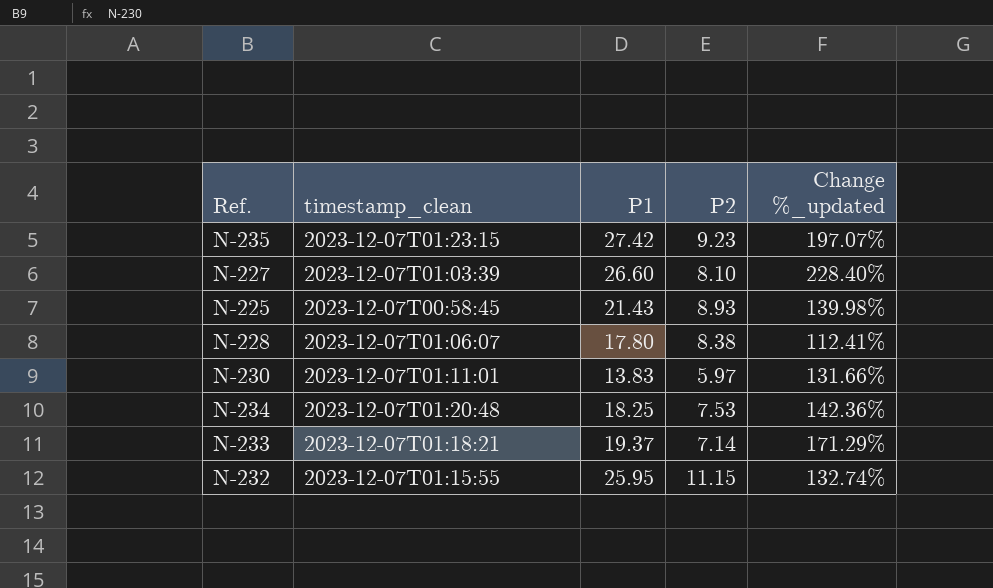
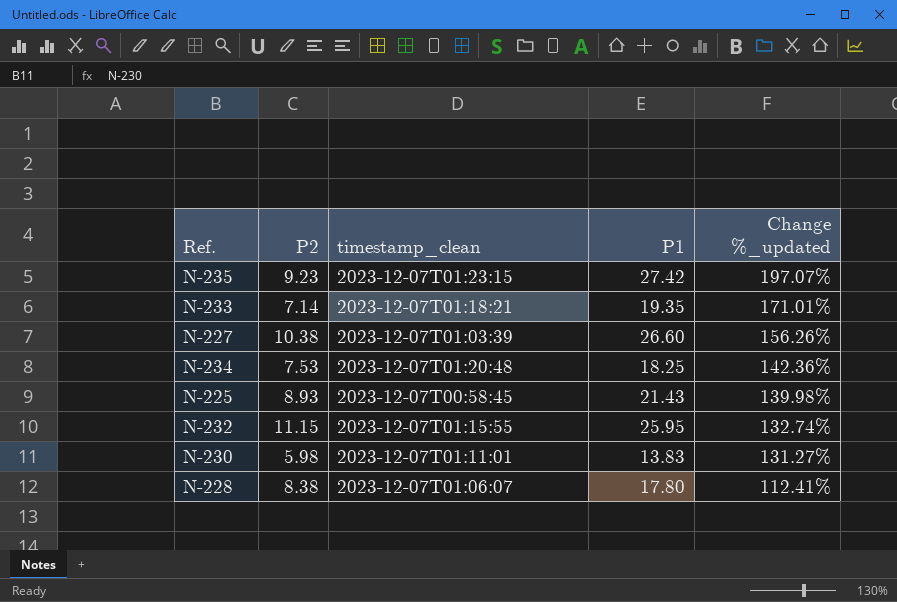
row order: none -> Change %_updated descending
column P2 | position: 4 -> 2
N-233 | P1: 19.37 -> 19.35
N-233 | Change %_updated: 171.29% -> 171.01%
N-227 | P2: 8.10 -> 10.38
N-227 | Change %_updated: 228.40% -> 156.26%
N-230 | P2: 5.97 -> 5.98
N-230 | Change %_updated: 131.66% -> 131.27%

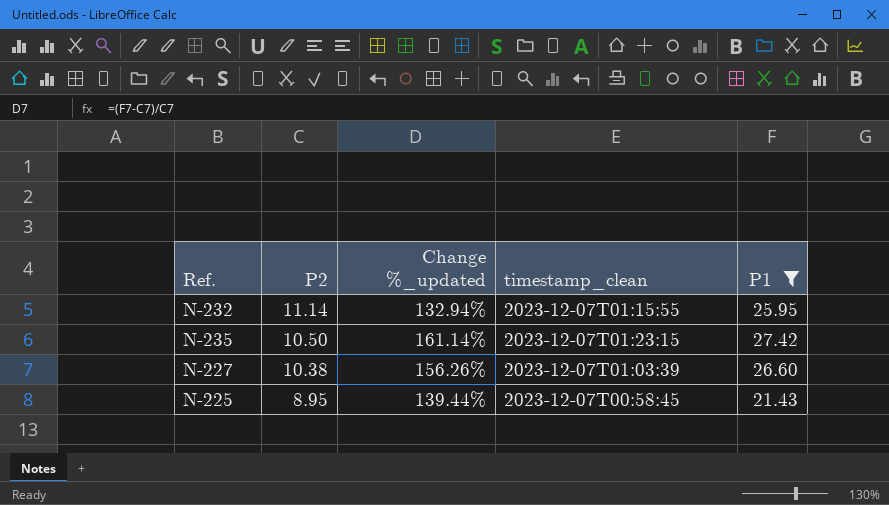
filter: none -> P1 >= 21.43
row order: Change %_updated descending -> P2 descending
column Change %_updated | position: 5 -> 3
N-232 | P2: 11.15 -> 11.14
N-232 | Change %_updated: 132.74% -> 132.94%
N-235 | P2: 9.23 -> 10.50
N-235 | Change %_updated: 197.07% -> 161.14%
N-225 | P2: 8.93 -> 8.95
N-225 | Change %_updated: 139.98% -> 139.44%

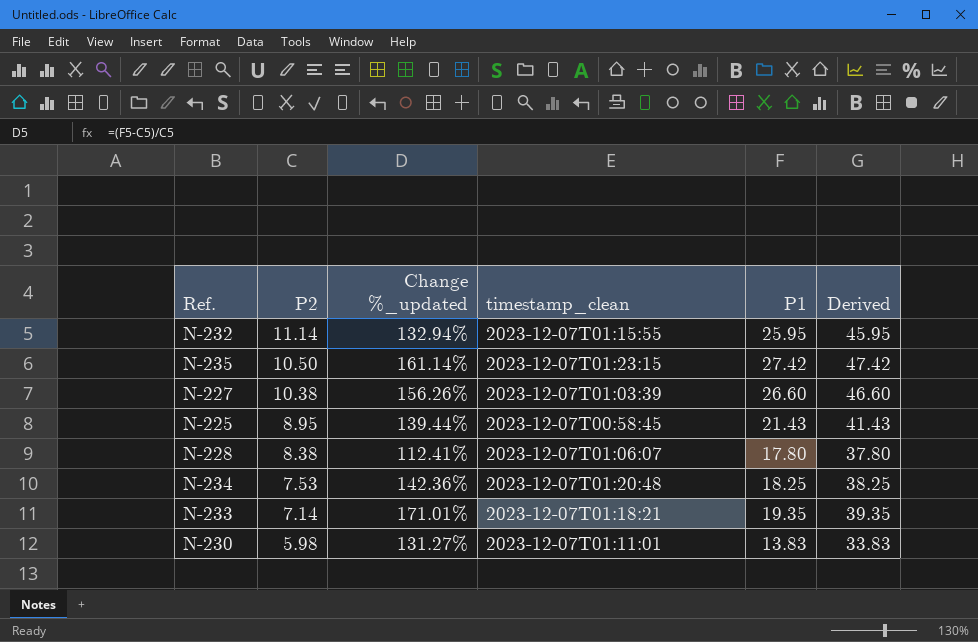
filter: P1 >= 21.43 -> none
column Derived | formula: none -> [P1] + 20

